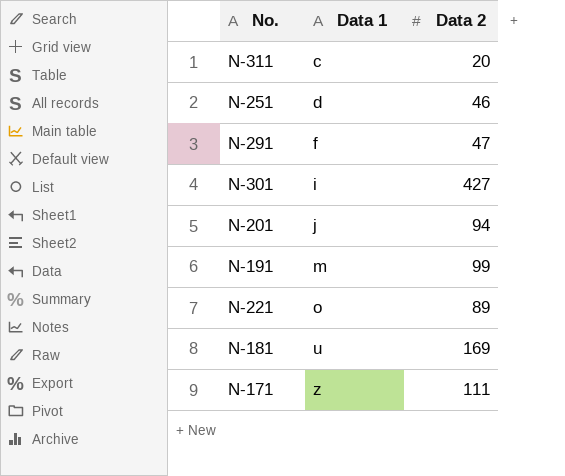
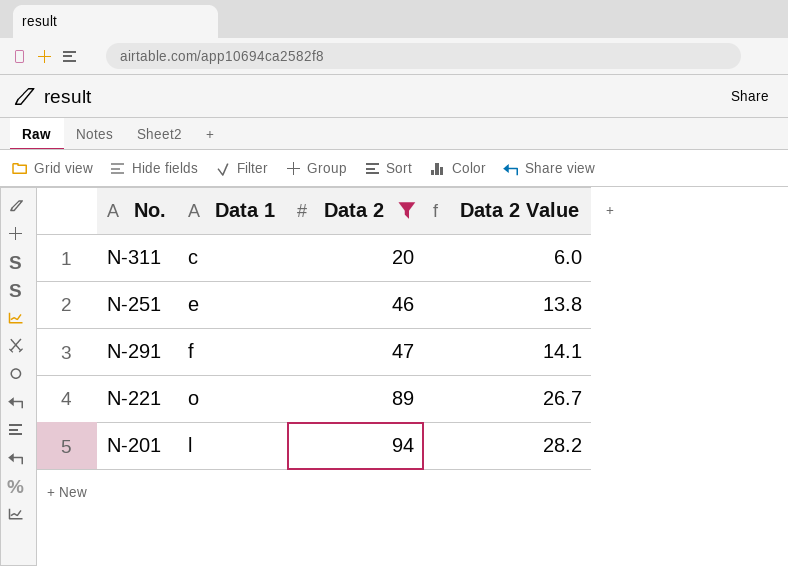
filter: none -> Data 2 <= 94
row order: Data 1 ascending -> Data 2 ascending
column Data 2 Value | formula: none -> [Data 2] * 0.3
N-251 | Data 1: d -> e
N-201 | Data 1: j -> l

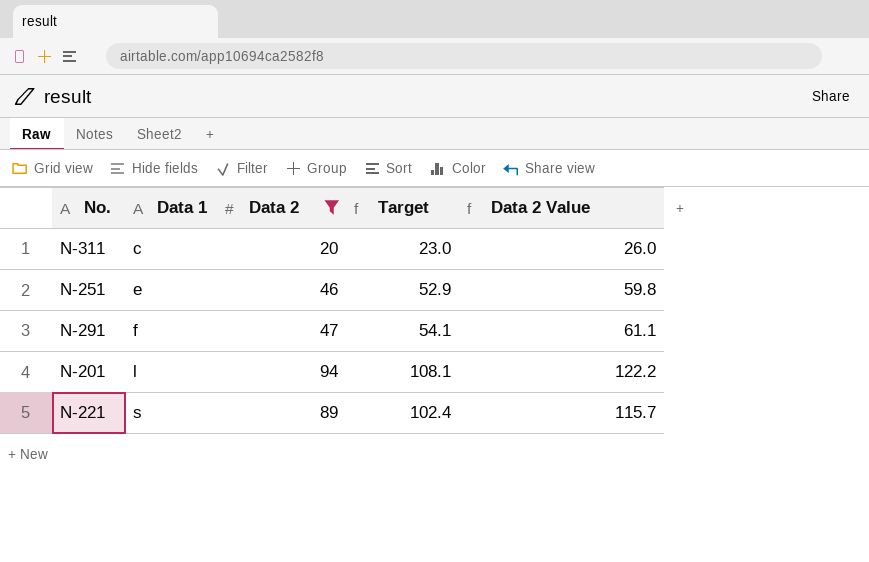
row order: Data 2 ascending -> Data 1 ascending
column Target | formula: none -> [Data 2] * 1.15
column Data 2 Value | formula: [Data 2] * 0.3 -> [Data 2] * 1.3
N-221 | Data 1: o -> s

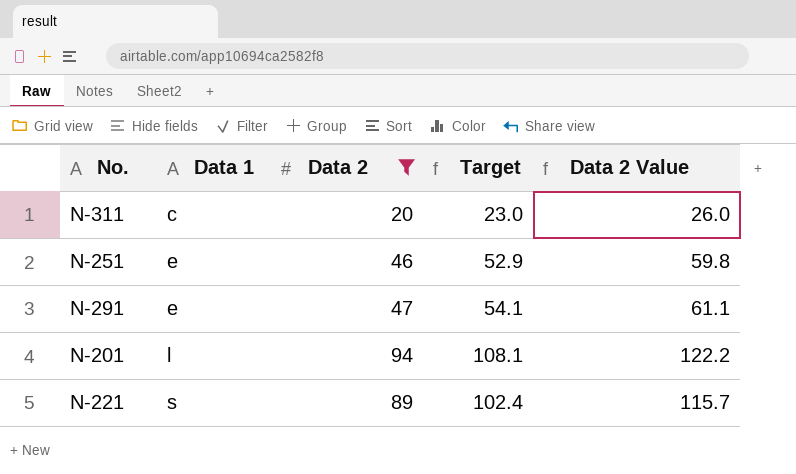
N-291 | Data 1: f -> e

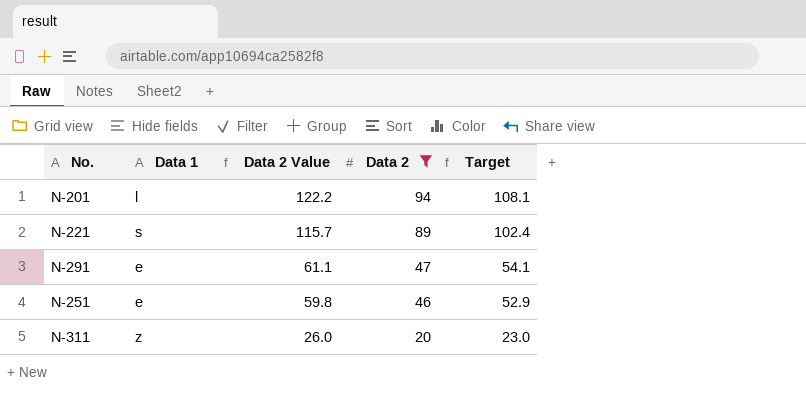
row order: Data 1 ascending -> Data 2 Value descending
column Data 2 Value | position: 5 -> 3
N-311 | Data 1: c -> z

